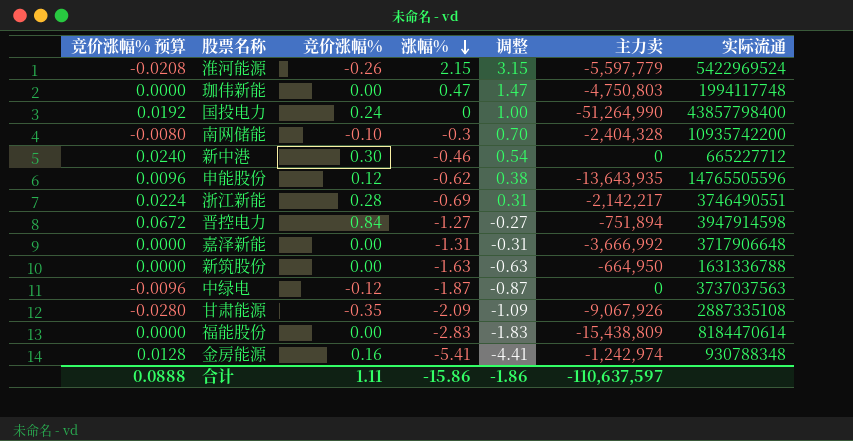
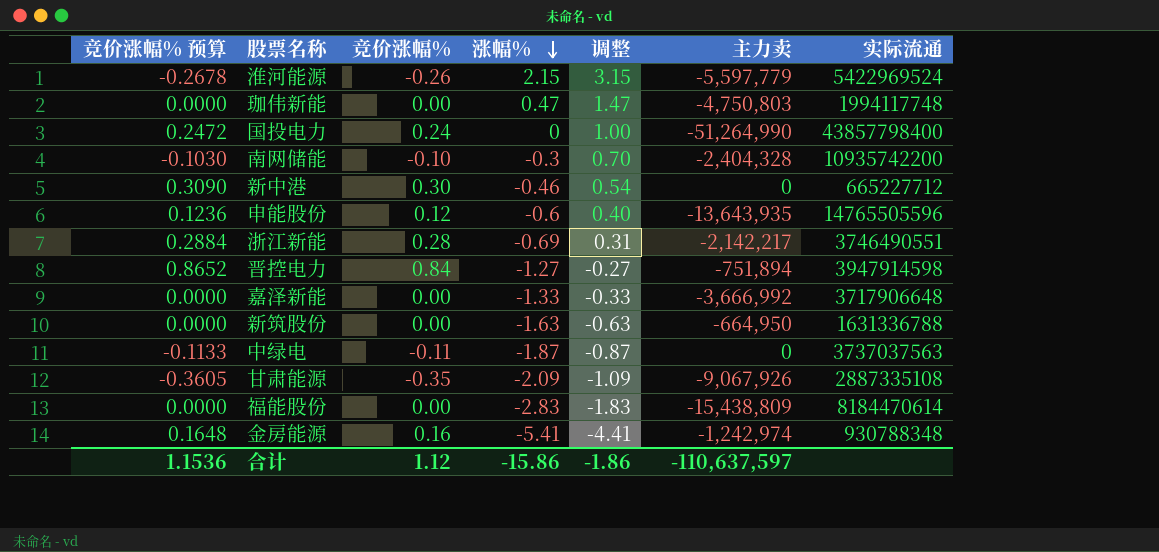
column 竞价涨幅% 预算 | formula: [竞价涨幅%] * 0.08 -> [竞价涨幅%] * 1.03
申能股份 | 涨幅%: -0.62 -> -0.6
申能股份 | 调整: 0.38 -> 0.40
嘉泽新能 | 涨幅%: -1.31 -> -1.33
嘉泽新能 | 调整: -0.31 -> -0.33
中绿电 | 竞价涨幅%: -0.12 -> -0.11
合计 | 竞价涨幅% 预算: 0.0888 -> 1.1536
合计 | 竞价涨幅%: 1.11 -> 1.12

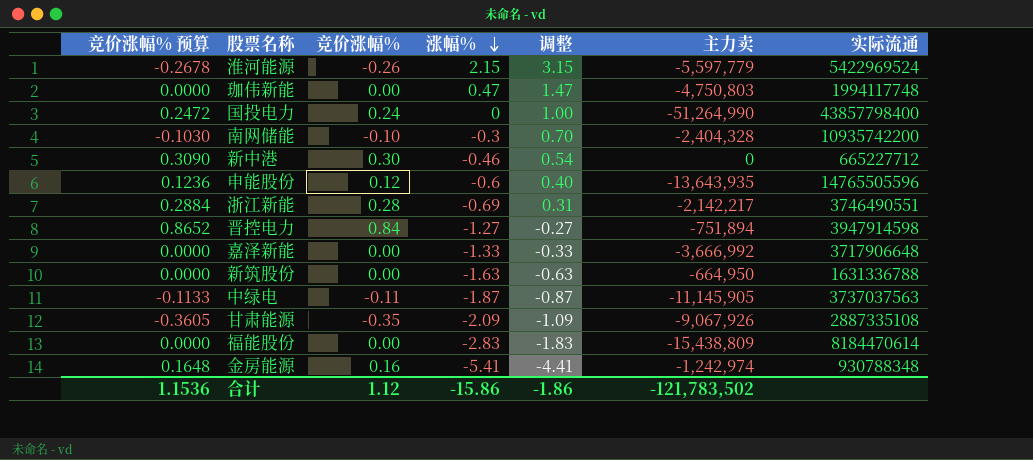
中绿电 | 主力卖: 0 -> -11,145,905
合计 | 主力卖: -110,637,597 -> -121,783,502

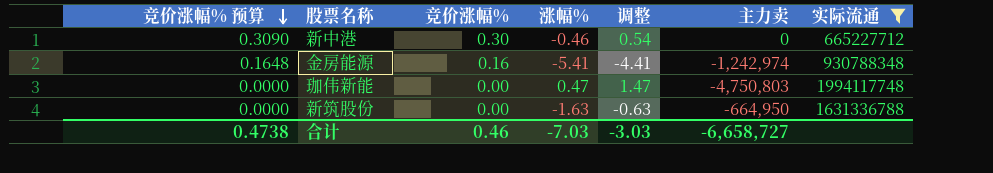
filter: none -> 实际流通 <= 1994117748
row order: 涨幅% descending -> 竞价涨幅% 预算 descending
合计 | 竞价涨幅% 预算: 1.1536 -> 0.4738
合计 | 竞价涨幅%: 1.12 -> 0.46
合计 | 涨幅%: -15.86 -> -7.03
合计 | 调整: -1.86 -> -3.03
合计 | 主力卖: -121,783,502 -> -6,658,727

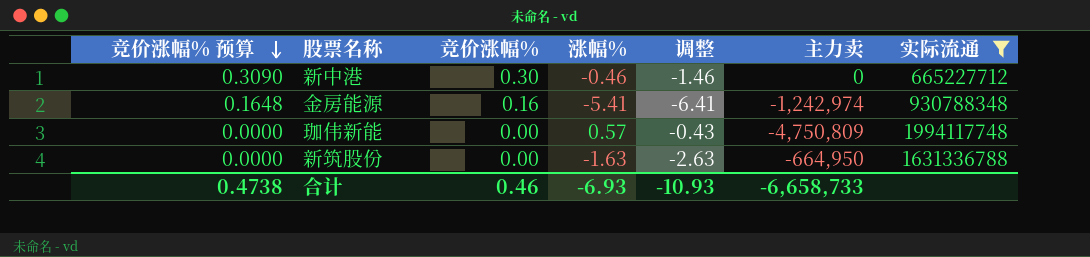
column 调整 | formula: [涨幅%] + 1 -> [涨幅%] - 1
珈伟新能 | 涨幅%: 0.47 -> 0.57
珈伟新能 | 主力卖: -4,750,803 -> -4,750,809
合计 | 涨幅%: -7.03 -> -6.93
合计 | 调整: -3.03 -> -10.93
合计 | 主力卖: -6,658,727 -> -6,658,733

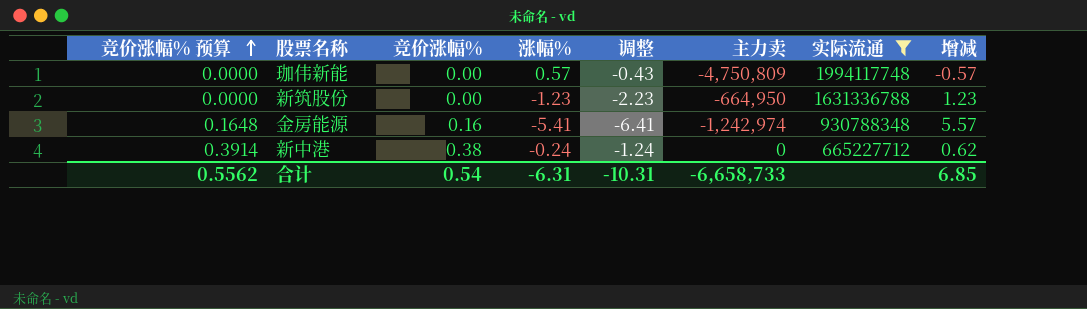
row order: 竞价涨幅% 预算 descending -> 竞价涨幅% 预算 ascending
column 增减 | formula: none -> [竞价涨幅%] - [涨幅%]
新筑股份 | 涨幅%: -1.63 -> -1.23
新筑股份 | 调整: -2.63 -> -2.23
新中港 | 竞价涨幅% 预算: 0.3090 -> 0.3914
新中港 | 竞价涨幅%: 0.30 -> 0.38
新中港 | 涨幅%: -0.46 -> -0.24
新中港 | 调整: -1.46 -> -1.24
合计 | 竞价涨幅% 预算: 0.4738 -> 0.5562
合计 | 竞价涨幅%: 0.46 -> 0.54
合计 | 涨幅%: -6.93 -> -6.31
合计 | 调整: -10.93 -> -10.31

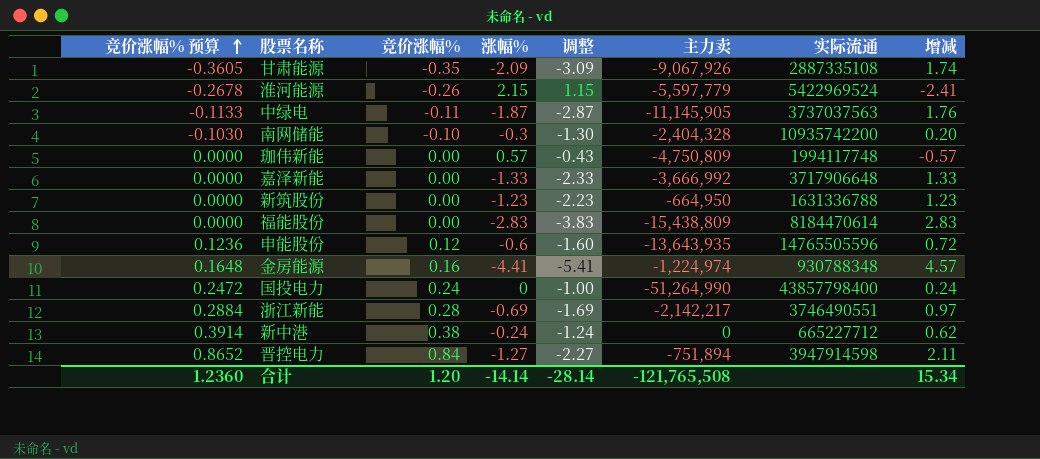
filter: 实际流通 <= 1994117748 -> none
金房能源 | 涨幅%: -5.41 -> -4.41
金房能源 | 调整: -6.41 -> -5.41
金房能源 | 主力卖: -1,242,974 -> -1,224,974
金房能源 | 增减: 5.57 -> 4.57
合计 | 竞价涨幅% 预算: 0.5562 -> 1.2360
合计 | 竞价涨幅%: 0.54 -> 1.20
合计 | 涨幅%: -6.31 -> -14.14
合计 | 调整: -10.31 -> -28.14
合计 | 主力卖: -6,658,733 -> -121,765,508
合计 | 增减: 6.85 -> 15.34

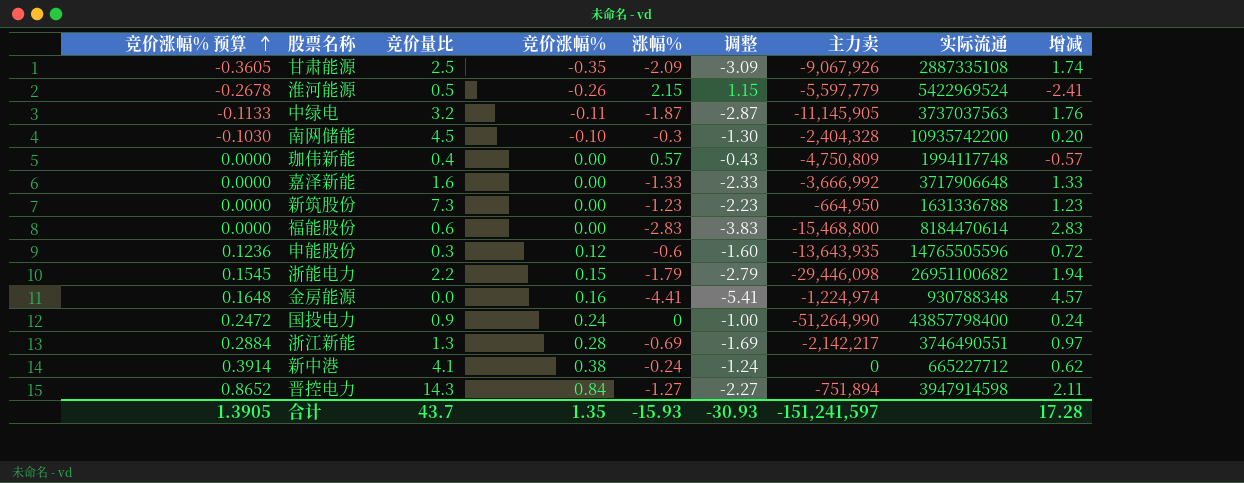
column 竞价量比 | position: none -> 3
福能股份 | 主力卖: -15,438,809 -> -15,468,800
row 浙能电力: none -> 0.1545 | 2.2 | 0.15 | -1.79 | -2.79 | -29,446,098 | 26951100682 | 1.94
合计 | 竞价涨幅% 预算: 1.2360 -> 1.3905
合计 | 竞价涨幅%: 1.20 -> 1.35
合计 | 涨幅%: -14.14 -> -15.93
合计 | 调整: -28.14 -> -30.93
合计 | 主力卖: -121,765,508 -> -151,241,597
合计 | 增减: 15.34 -> 17.28

